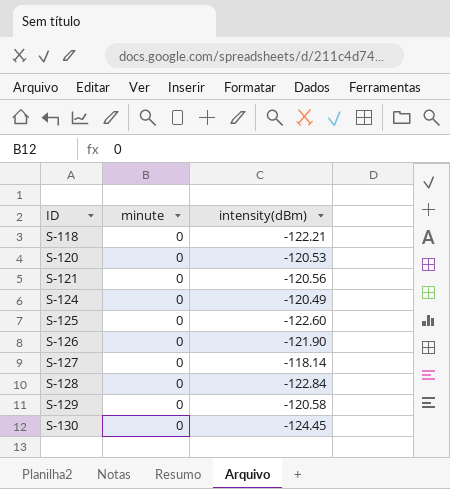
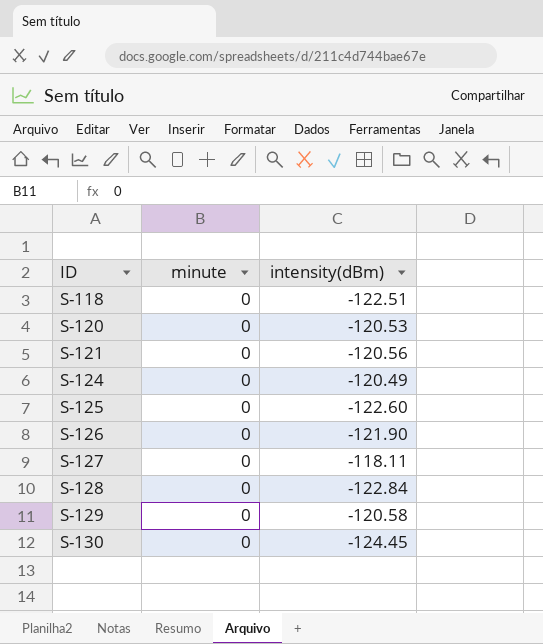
S-118 | intensity(dBm): -122.21 -> -122.51
S-127 | intensity(dBm): -118.14 -> -118.11

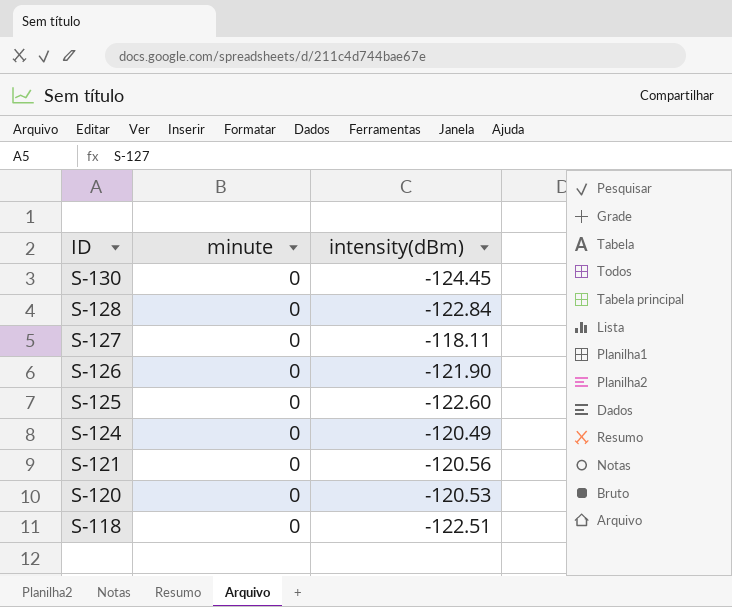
row order: ID ascending -> ID descending
row S-129: 0 | -120.58 -> none

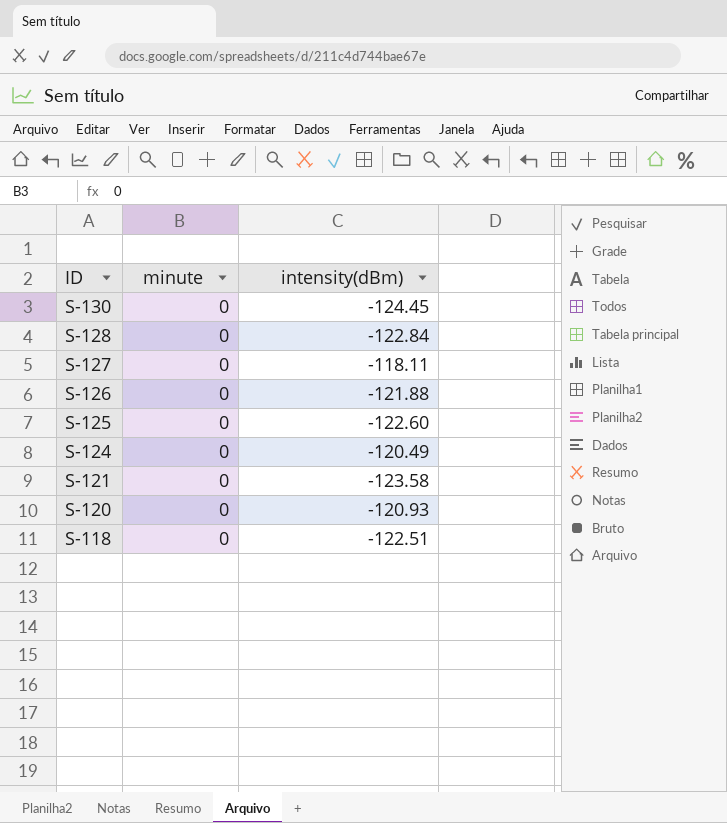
S-126 | intensity(dBm): -121.90 -> -121.88
S-121 | intensity(dBm): -120.56 -> -123.58
S-120 | intensity(dBm): -120.53 -> -120.93

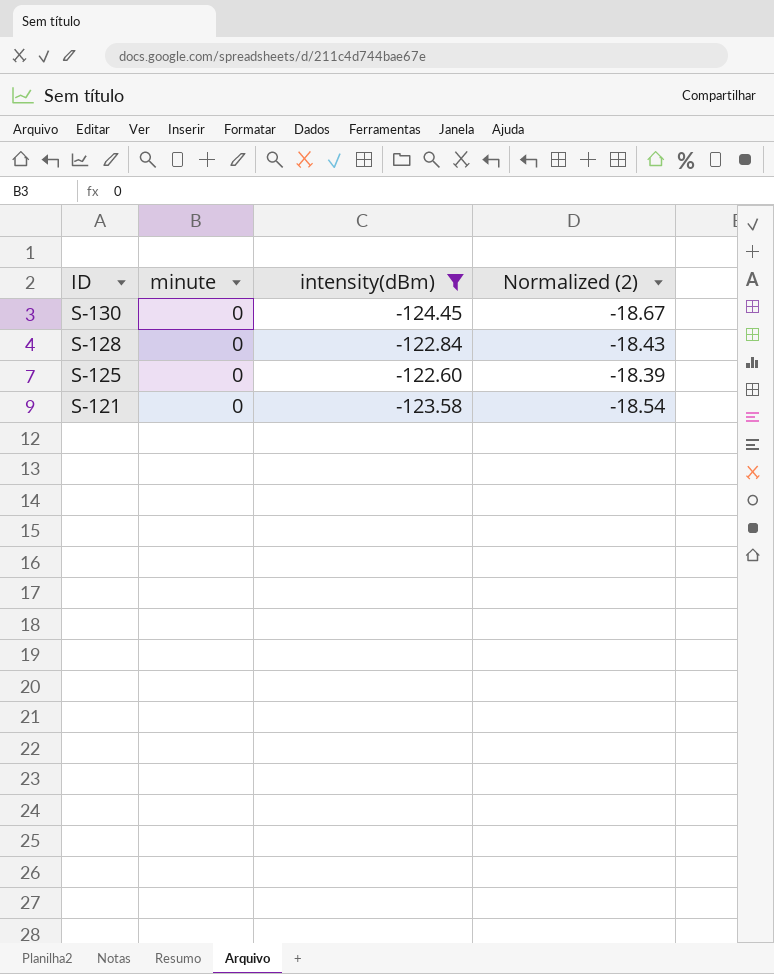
filter: none -> intensity(dBm) <= -122.60
column Normalized (2) | formula: none -> [intensity(dBm)] * 0.15

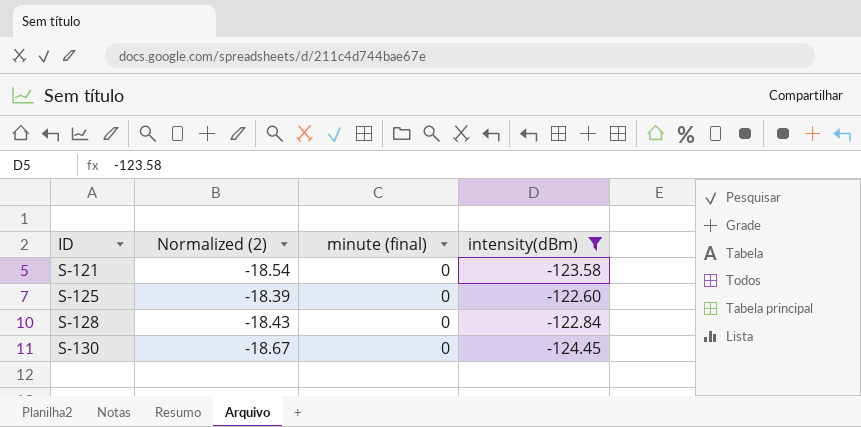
row order: ID descending -> ID ascending
column Normalized (2) | position: 4 -> 2
column name: minute -> minute (final)

